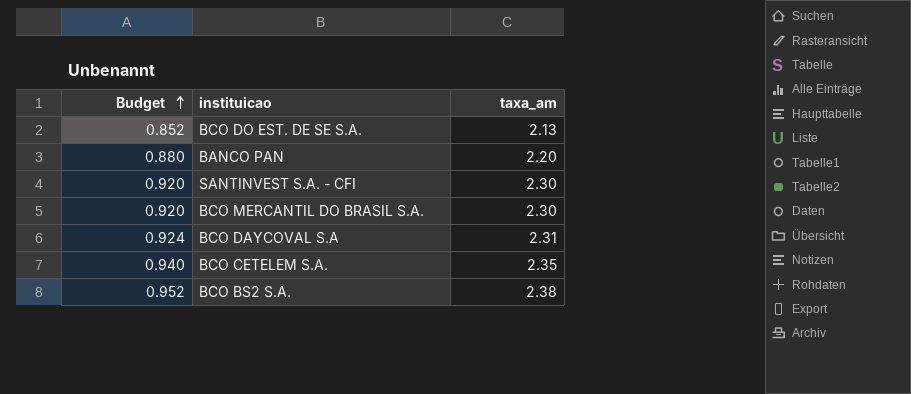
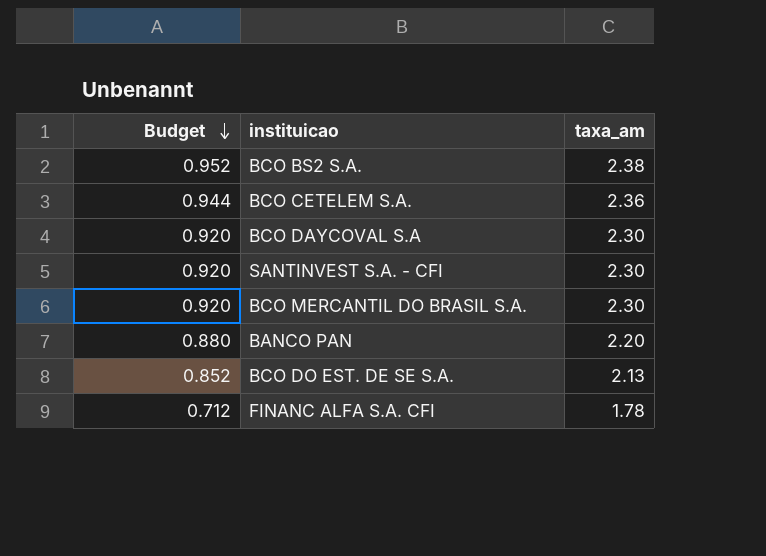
row order: Budget ascending -> Budget descending
BCO CETELEM S.A. | Budget: 0.940 -> 0.944
BCO CETELEM S.A. | taxa_am: 2.35 -> 2.36
BCO DAYCOVAL S.A | Budget: 0.924 -> 0.920
BCO DAYCOVAL S.A | taxa_am: 2.31 -> 2.30
row FINANC ALFA S.A. CFI: none -> 0.712 | 1.78

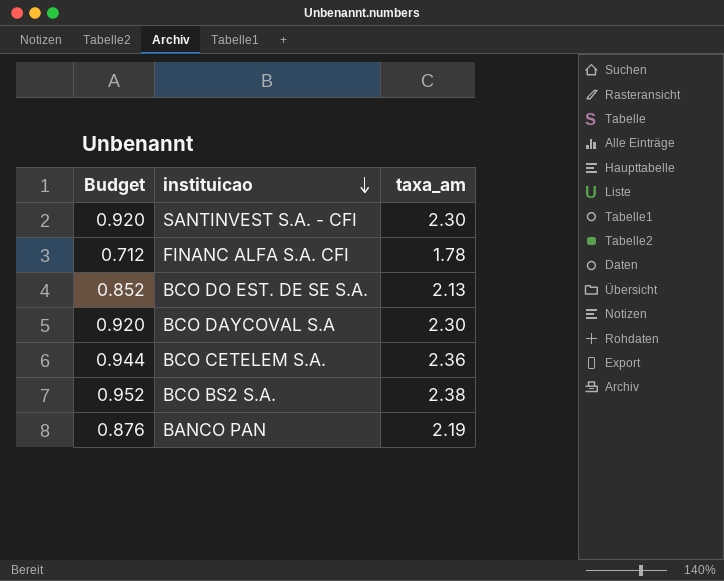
row order: Budget descending -> instituicao descending
row BCO MERCANTIL DO BRASIL S.A.: 0.920 | 2.30 -> none
BANCO PAN | Budget: 0.880 -> 0.876
BANCO PAN | taxa_am: 2.20 -> 2.19

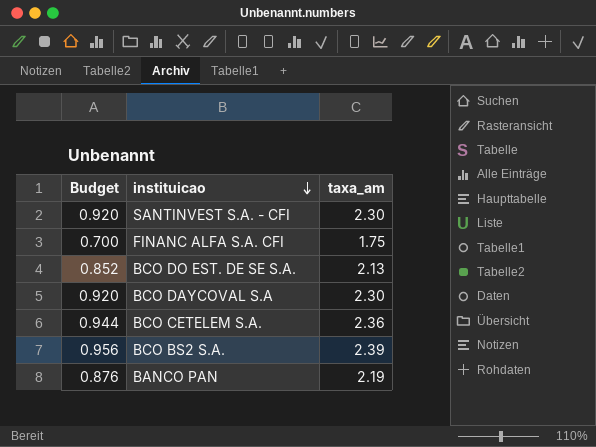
FINANC ALFA S.A. CFI | Budget: 0.712 -> 0.700
FINANC ALFA S.A. CFI | taxa_am: 1.78 -> 1.75
BCO BS2 S.A. | Budget: 0.952 -> 0.956
BCO BS2 S.A. | taxa_am: 2.38 -> 2.39

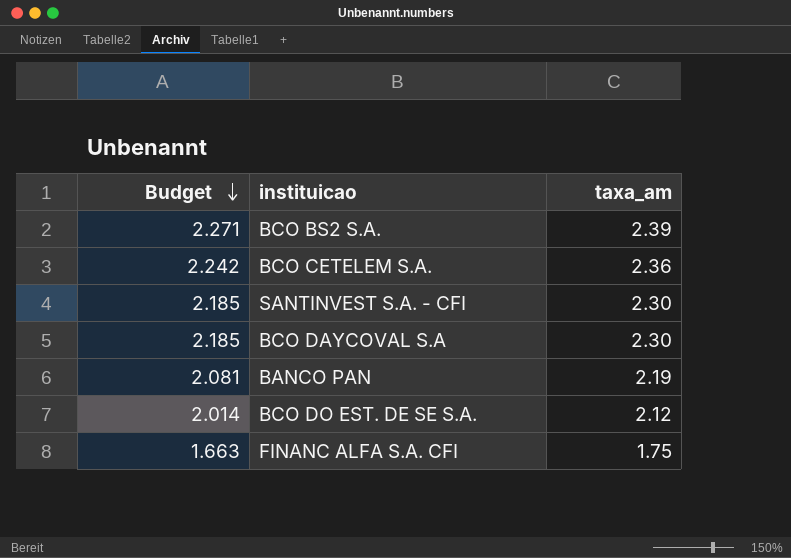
row order: instituicao descending -> Budget descending
column Budget | formula: [taxa_am] * 0.4 -> [taxa_am] * 0.95
BCO DO EST. DE SE S.A. | taxa_am: 2.13 -> 2.12

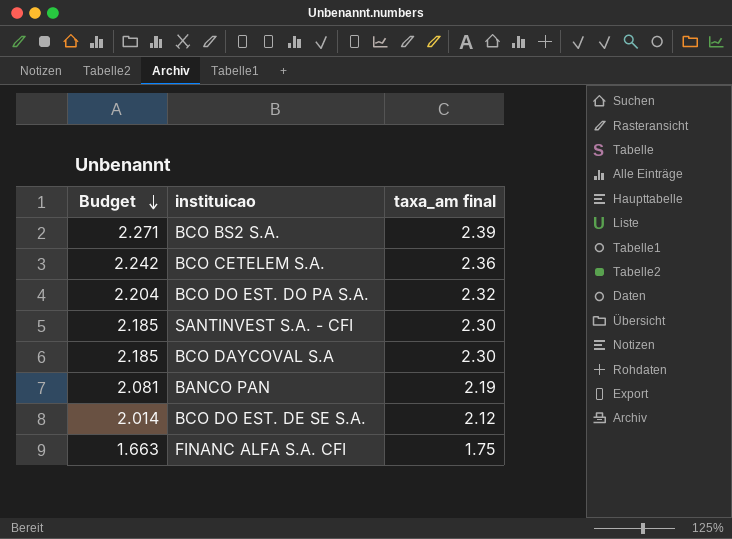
column name: taxa_am -> taxa_am final
row BCO DO EST. DO PA S.A.: none -> 2.204 | 2.32

